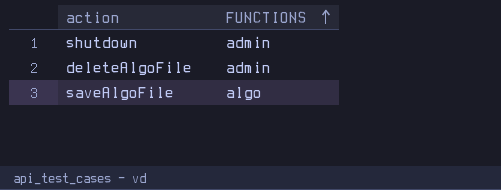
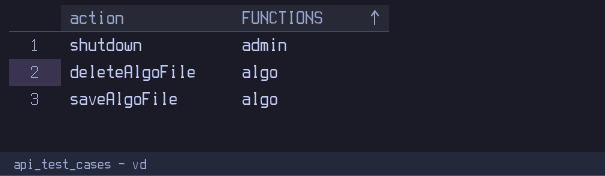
deleteAlgoFile | FUNCTIONS: admin -> algo

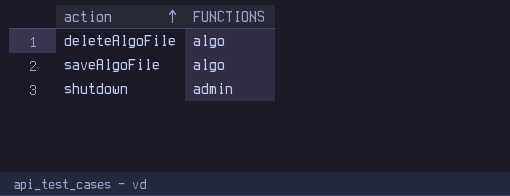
row order: FUNCTIONS ascending -> action ascending

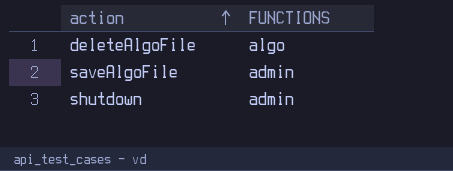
saveAlgoFile | FUNCTIONS: algo -> admin

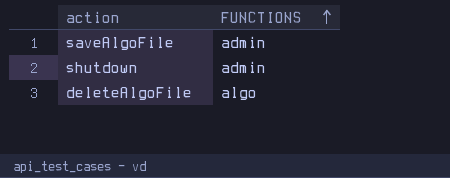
row order: action ascending -> FUNCTIONS ascending

